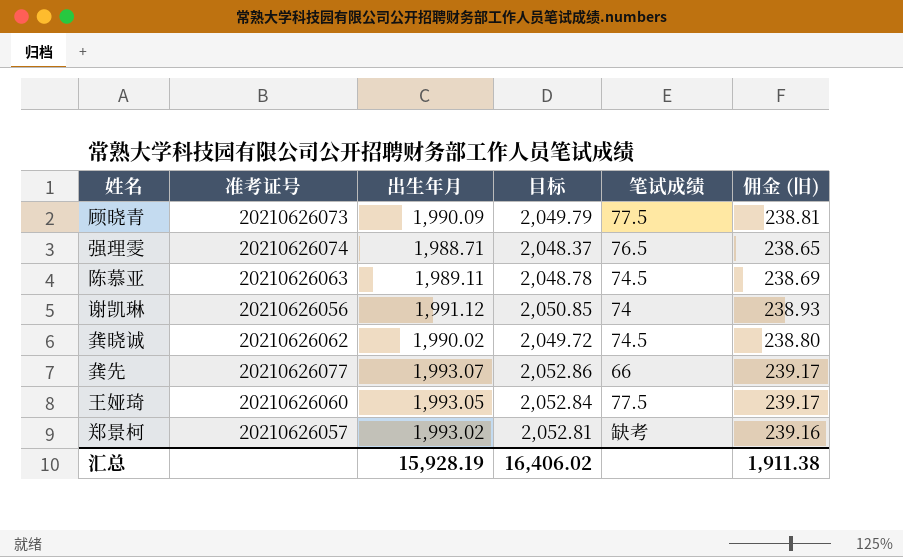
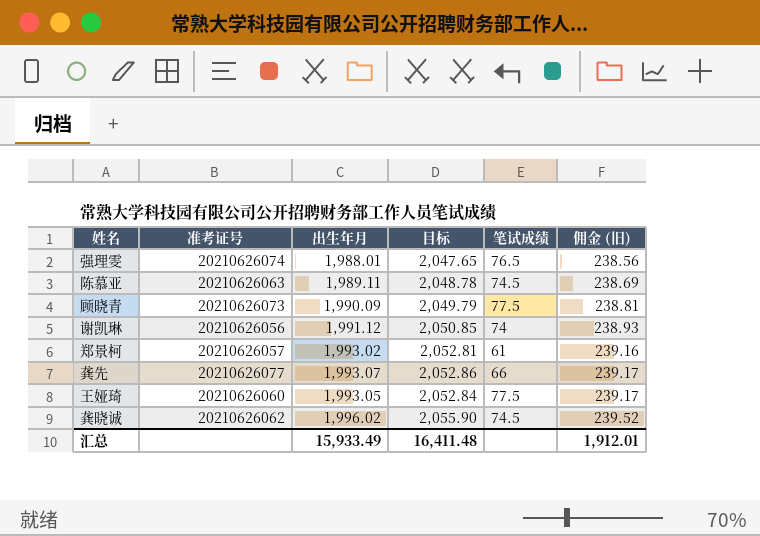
row order: none -> 佣金 (旧) ascending
强理雯 | 出生年月: 1,988.71 -> 1,988.01
强理雯 | 目标: 2,048.37 -> 2,047.65
强理雯 | 佣金 (旧): 238.65 -> 238.56
郑景柯 | 笔试成绩: 缺考 -> 61
龚晓诚 | 出生年月: 1,990.02 -> 1,996.02
龚晓诚 | 目标: 2,049.72 -> 2,055.90
龚晓诚 | 佣金 (旧): 238.80 -> 239.52
汇总 | 出生年月: 15,928.19 -> 15,933.49
汇总 | 目标: 16,406.02 -> 16,411.48
汇总 | 佣金 (旧): 1,911.38 -> 1,912.01

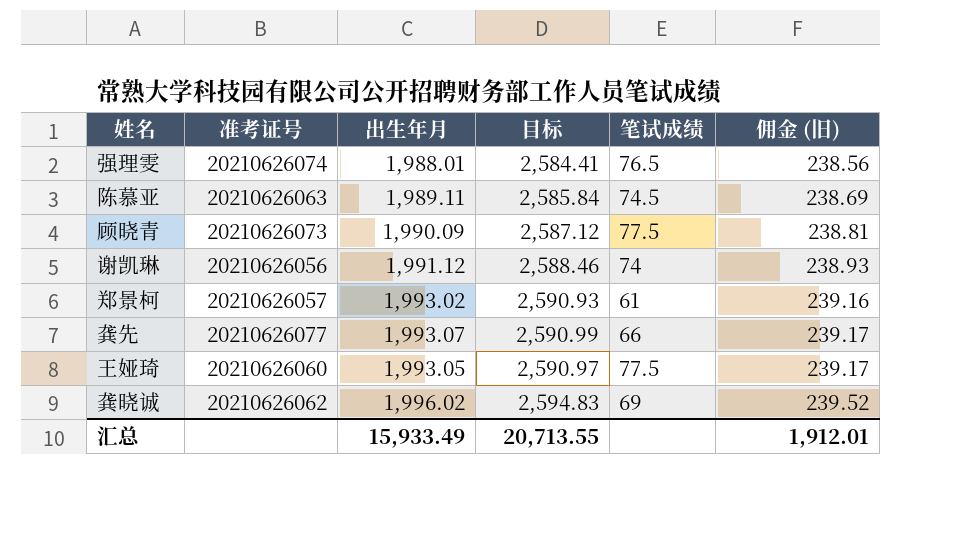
column 目标 | formula: [出生年月] * 1.03 -> [出生年月] * 1.3
龚晓诚 | 笔试成绩: 74.5 -> 69
汇总 | 目标: 16,411.48 -> 20,713.55

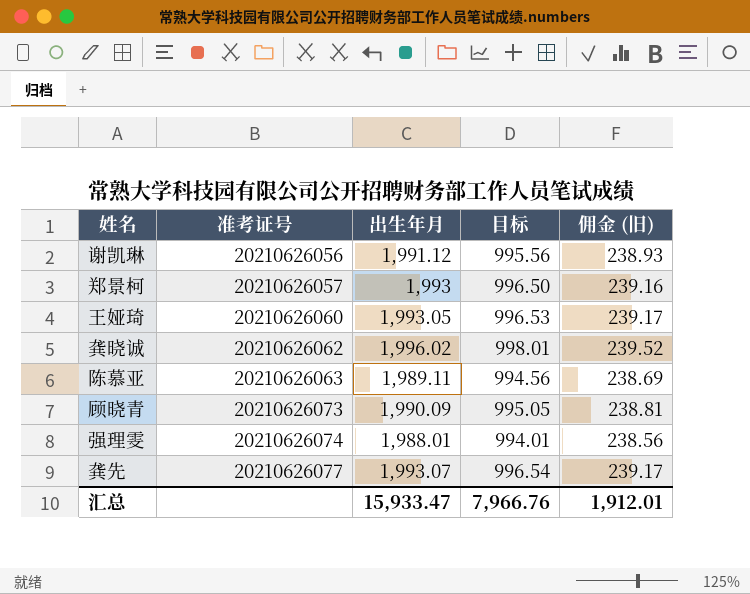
row order: 佣金 (旧) ascending -> 准考证号 ascending
column 笔试成绩 | position: 5 -> none
column 目标 | formula: [出生年月] * 1.3 -> [出生年月] * 0.5
郑景柯 | 出生年月: 1,993.02 -> 1,993
汇总 | 出生年月: 15,933.49 -> 15,933.47
汇总 | 目标: 20,713.55 -> 7,966.76

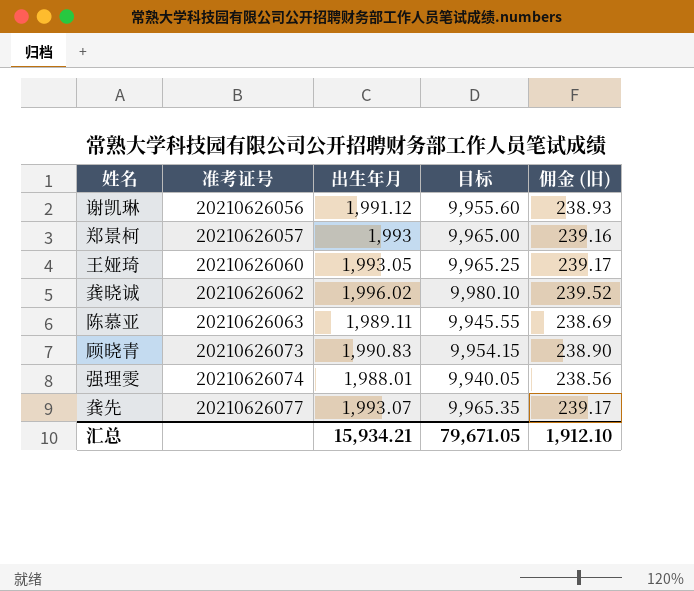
column 目标 | formula: [出生年月] * 0.5 -> [出生年月] * 5
顾晓青 | 出生年月: 1,990.09 -> 1,990.83
顾晓青 | 佣金 (旧): 238.81 -> 238.90
汇总 | 出生年月: 15,933.47 -> 15,934.21
汇总 | 目标: 7,966.76 -> 79,671.05
汇总 | 佣金 (旧): 1,912.01 -> 1,912.10

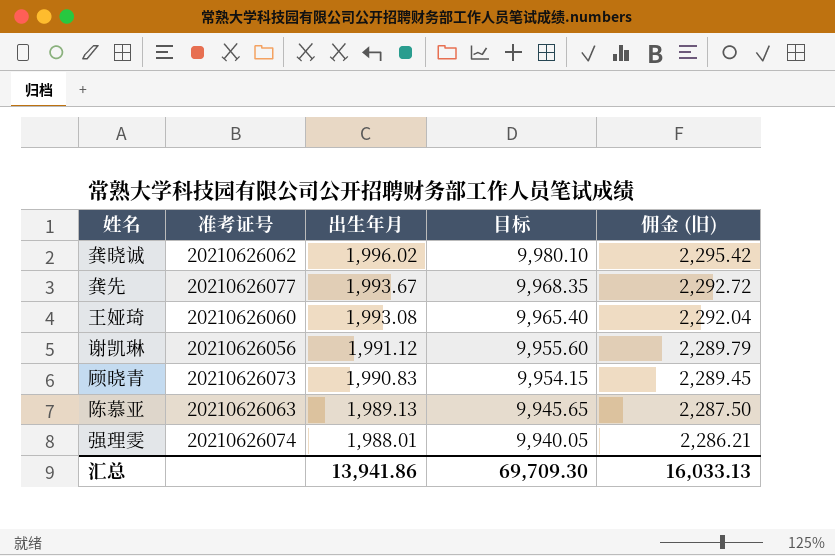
row order: 准考证号 ascending -> 出生年月 descending
column 佣金 (旧) | formula: [出生年月] * 0.12 -> [出生年月] * 1.15
row 郑景柯: 20210626057 | 1,993 | 9,965.00 | 239.16 -> none
龚先 | 出生年月: 1,993.07 -> 1,993.67
龚先 | 目标: 9,965.35 -> 9,968.35
王娅琦 | 出生年月: 1,993.05 -> 1,993.08
王娅琦 | 目标: 9,965.25 -> 9,965.40
陈慕亚 | 出生年月: 1,989.11 -> 1,989.13
陈慕亚 | 目标: 9,945.55 -> 9,945.65
汇总 | 出生年月: 15,934.21 -> 13,941.86
汇总 | 目标: 79,671.05 -> 69,709.30
汇总 | 佣金 (旧): 1,912.10 -> 16,033.13

